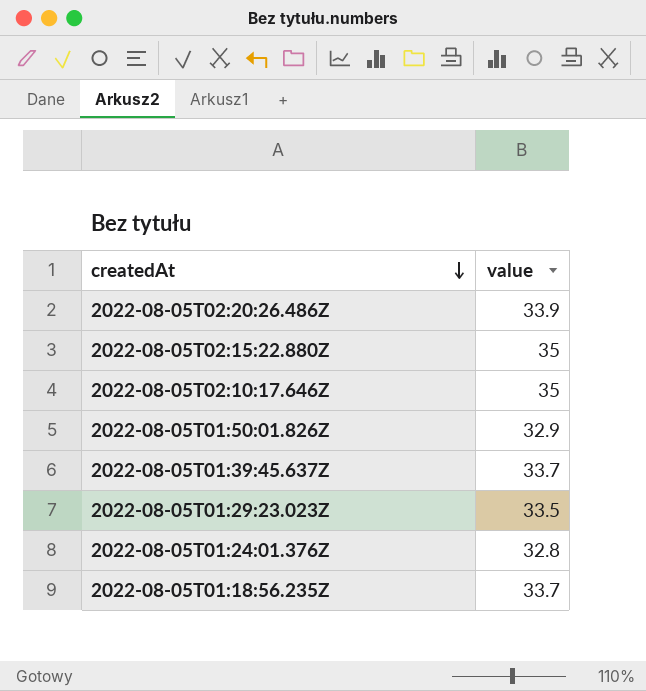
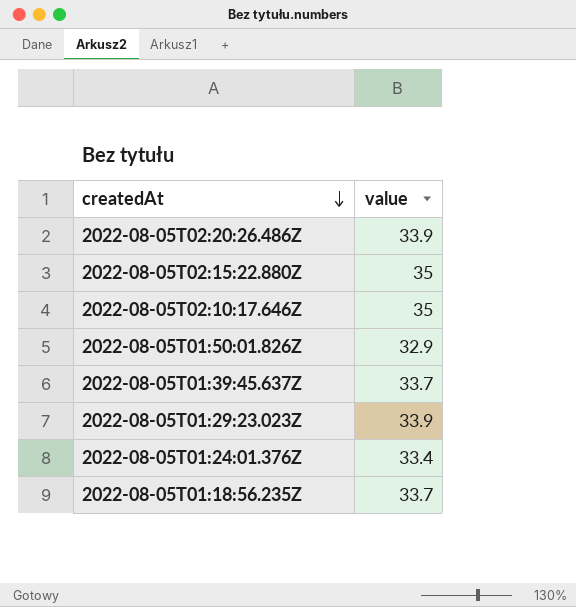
2022-08-05T01:29:23.023Z | value: 33.5 -> 33.9
2022-08-05T01:24:01.376Z | value: 32.8 -> 33.4

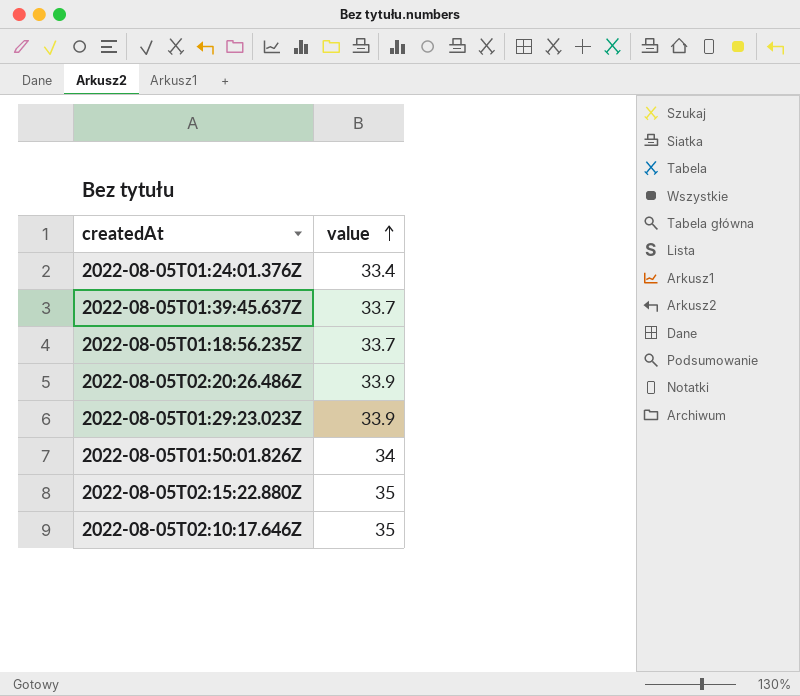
row order: createdAt descending -> value ascending
2022-08-05T01:50:01.826Z | value: 32.9 -> 34

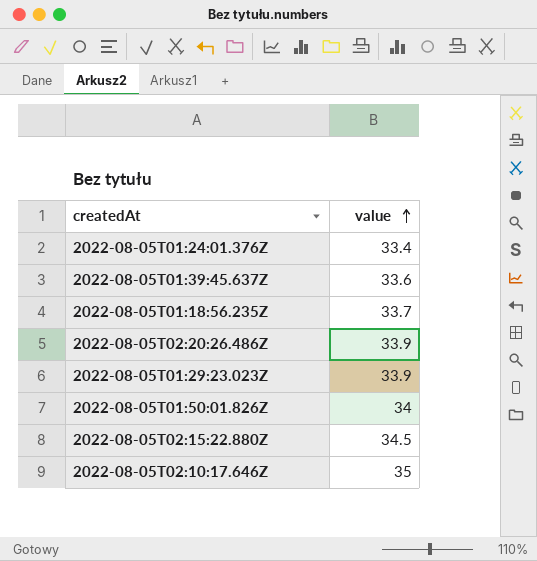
2022-08-05T01:39:45.637Z | value: 33.7 -> 33.6
2022-08-05T02:15:22.880Z | value: 35 -> 34.5

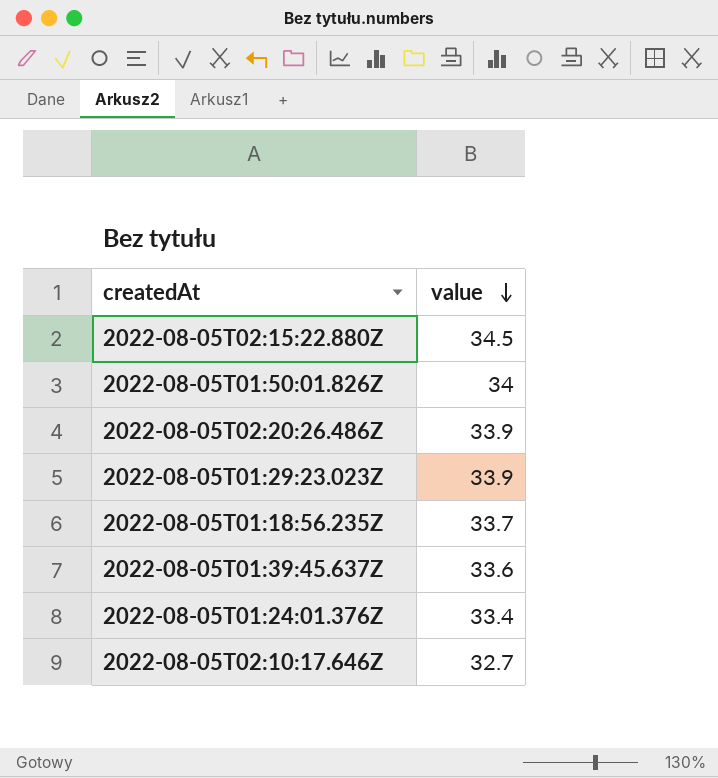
row order: value ascending -> value descending
2022-08-05T02:10:17.646Z | value: 35 -> 32.7

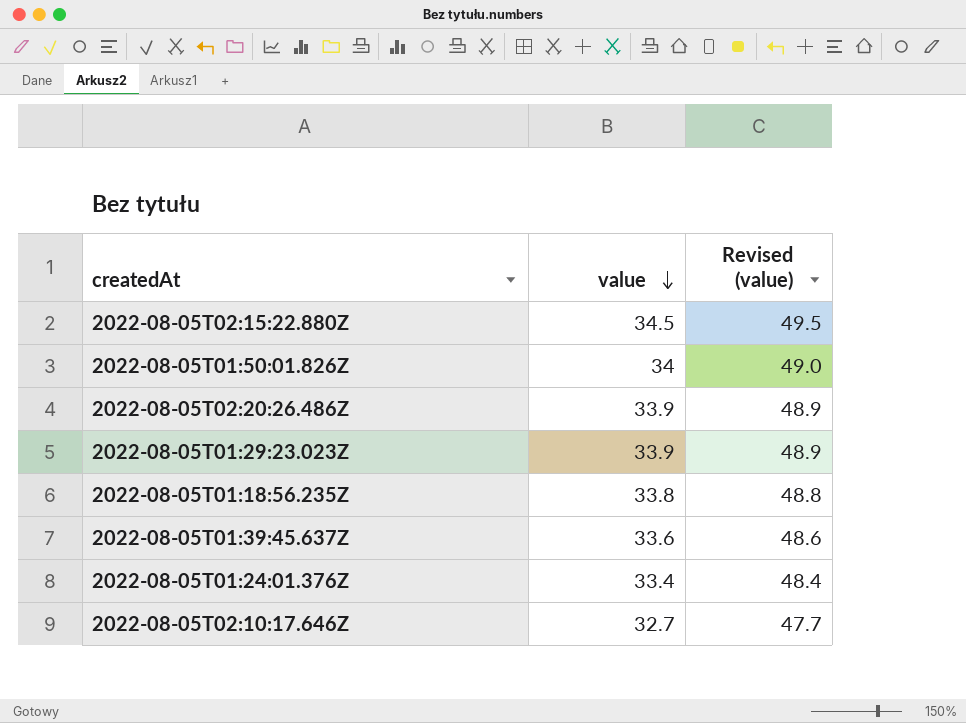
column Revised (value) | formula: none -> [value] + 15
2022-08-05T01:18:56.235Z | value: 33.7 -> 33.8

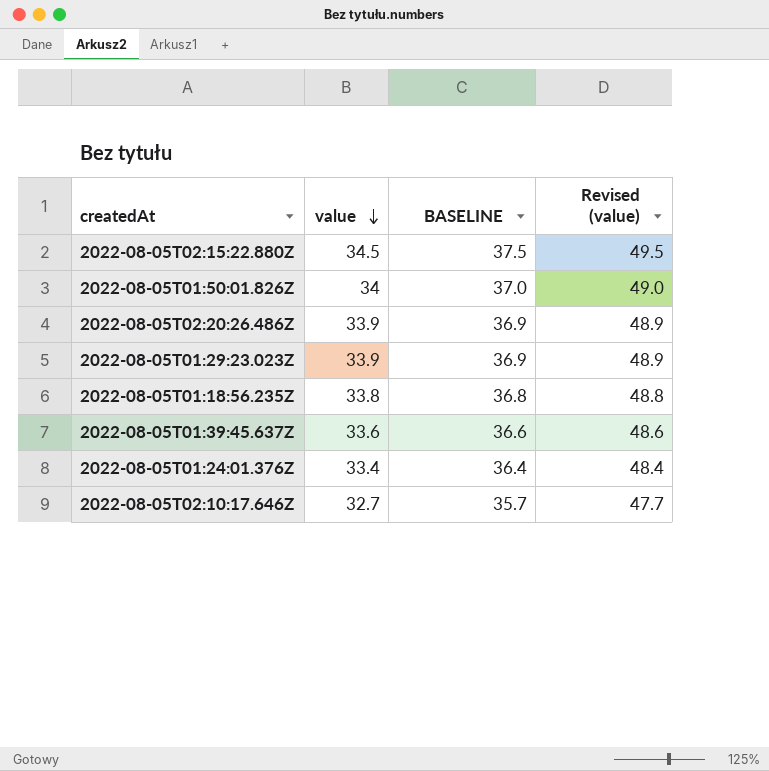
column BASELINE | formula: none -> [value] + 3

